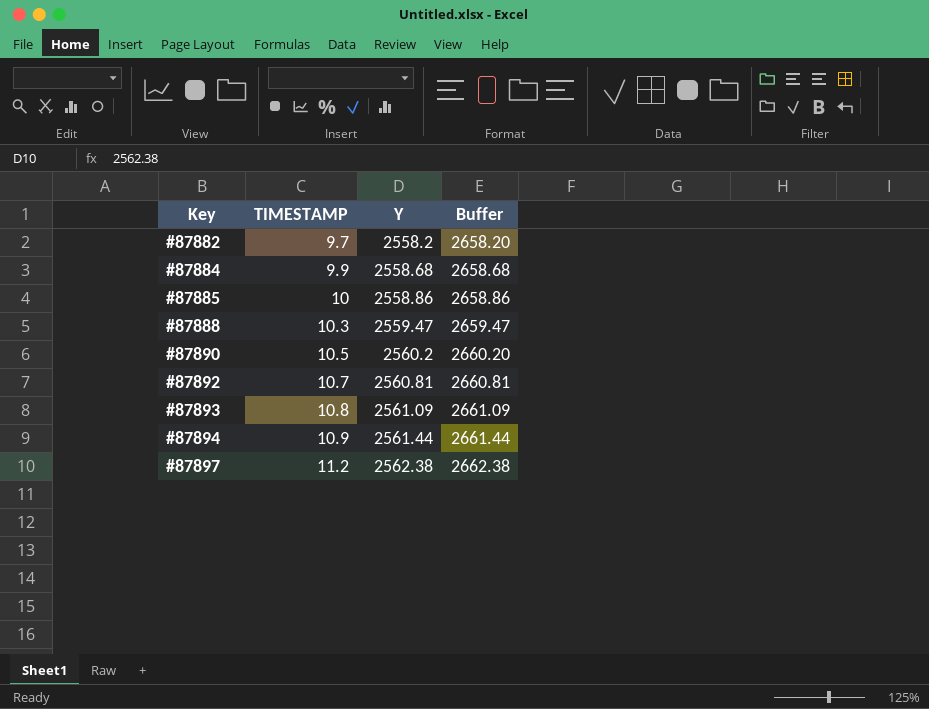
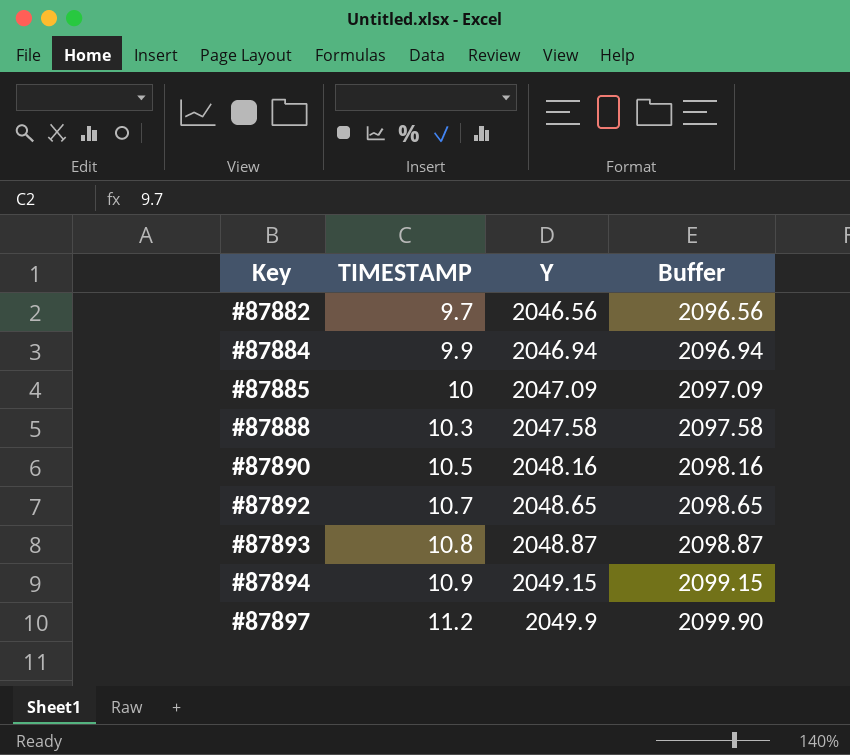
column Buffer | formula: [Y] + 100 -> [Y] + 50
#87882 | Y: 2558.2 -> 2046.56
#87884 | Y: 2558.68 -> 2046.94
#87885 | Y: 2558.86 -> 2047.09
#87888 | Y: 2559.47 -> 2047.58
#87890 | Y: 2560.2 -> 2048.16
#87892 | Y: 2560.81 -> 2048.65
#87893 | Y: 2561.09 -> 2048.87
#87894 | Y: 2561.44 -> 2049.15
#87897 | Y: 2562.38 -> 2049.9

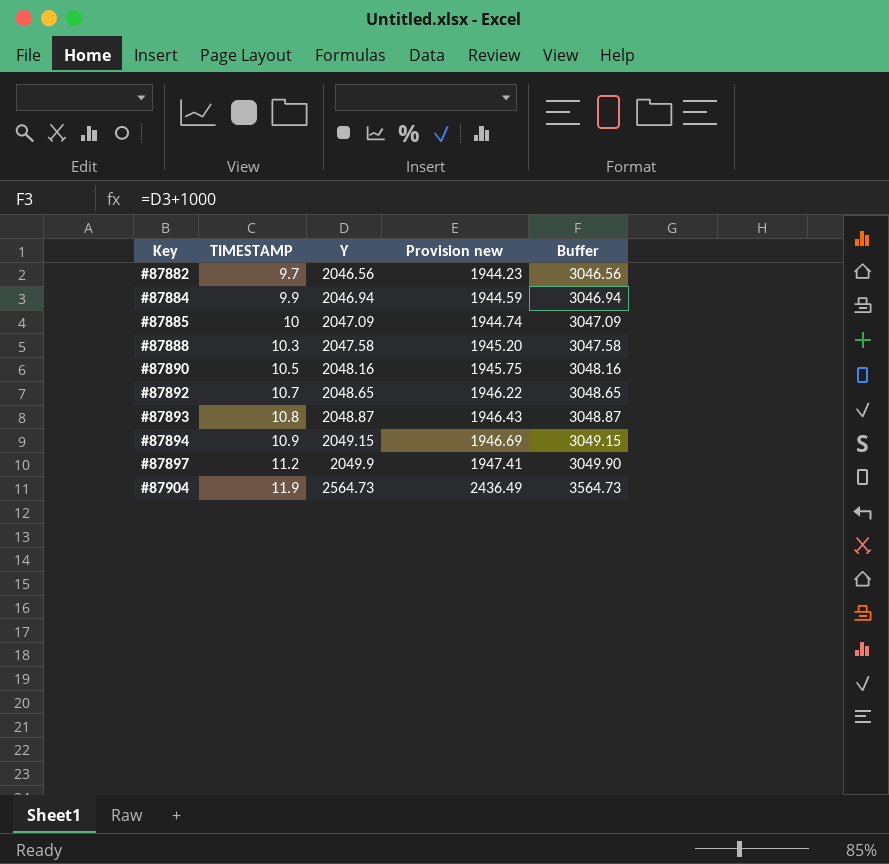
column Provision new | formula: none -> [Y] * 0.95
column Buffer | formula: [Y] + 50 -> [Y] + 1000
row #87904: none -> 11.9 | 2564.73 | 2436.49 | 3564.73

